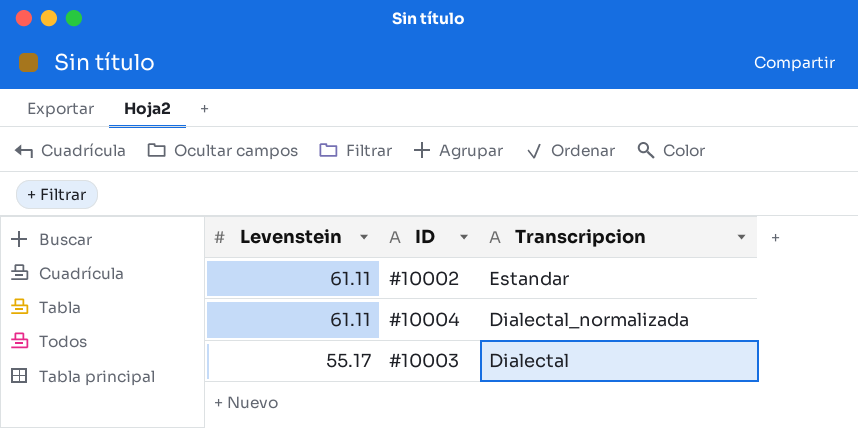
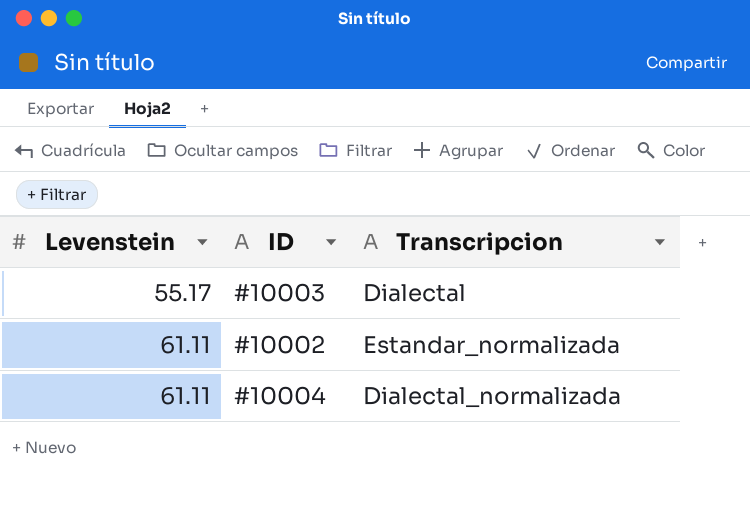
row order: Levenstein descending -> Levenstein ascending
#10002 | Transcripcion: Estandar -> Estandar_normalizada

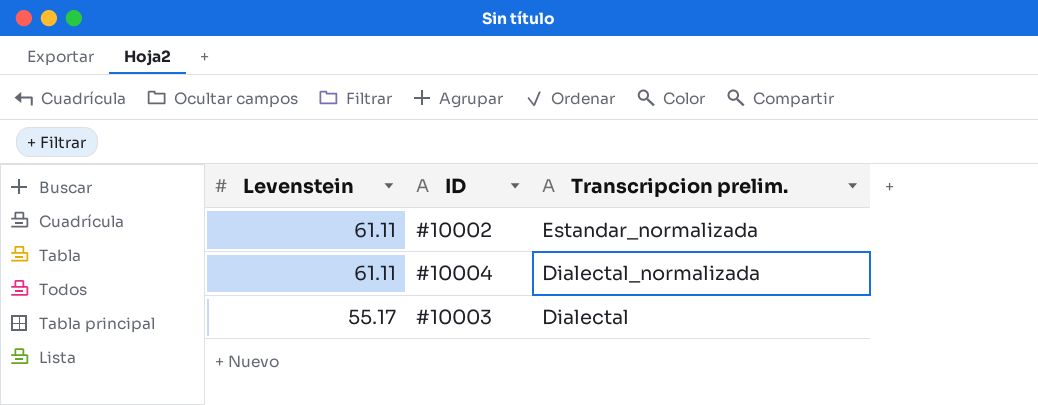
row order: Levenstein ascending -> Levenstein descending
column name: Transcripcion -> Transcripcion prelim.

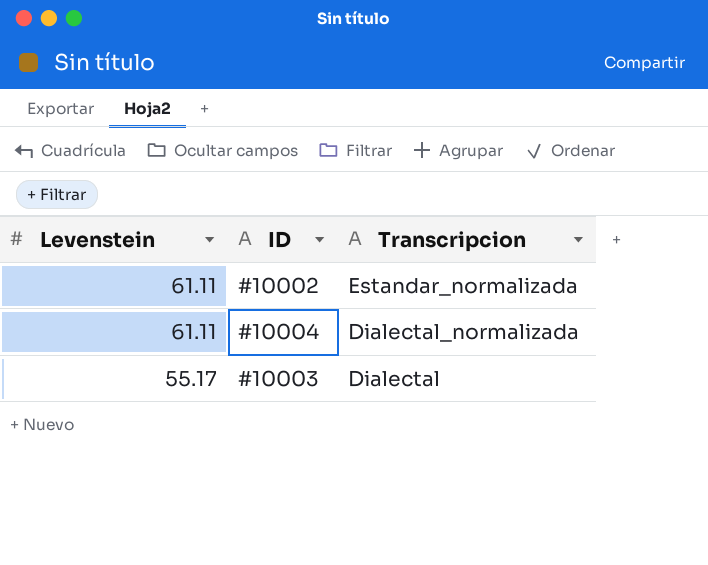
column name: Transcripcion prelim. -> Transcripcion

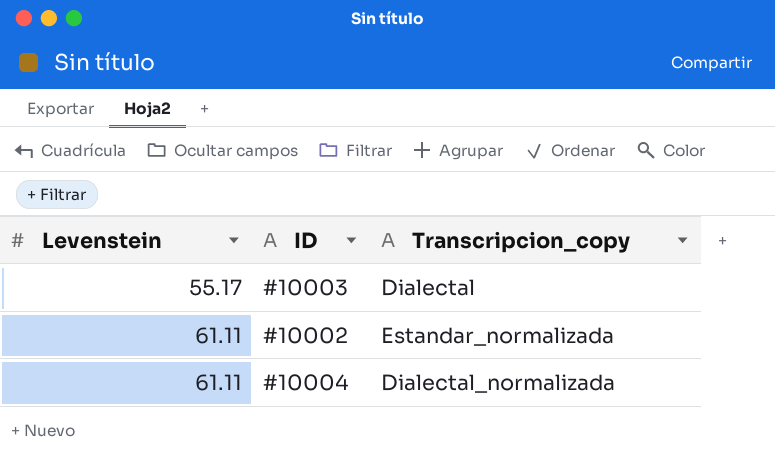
row order: Levenstein descending -> Levenstein ascending
column name: Transcripcion -> Transcripcion_copy

